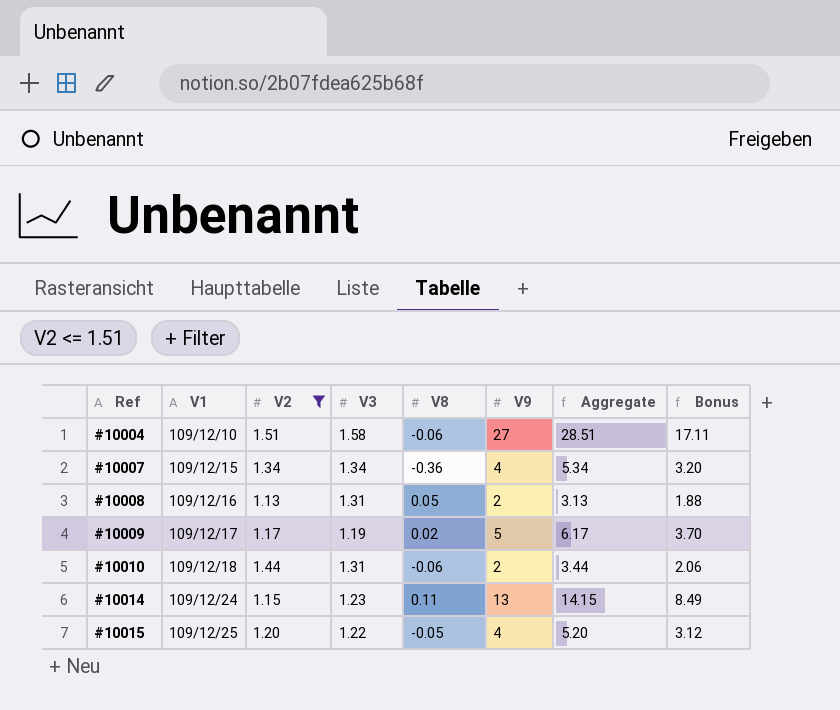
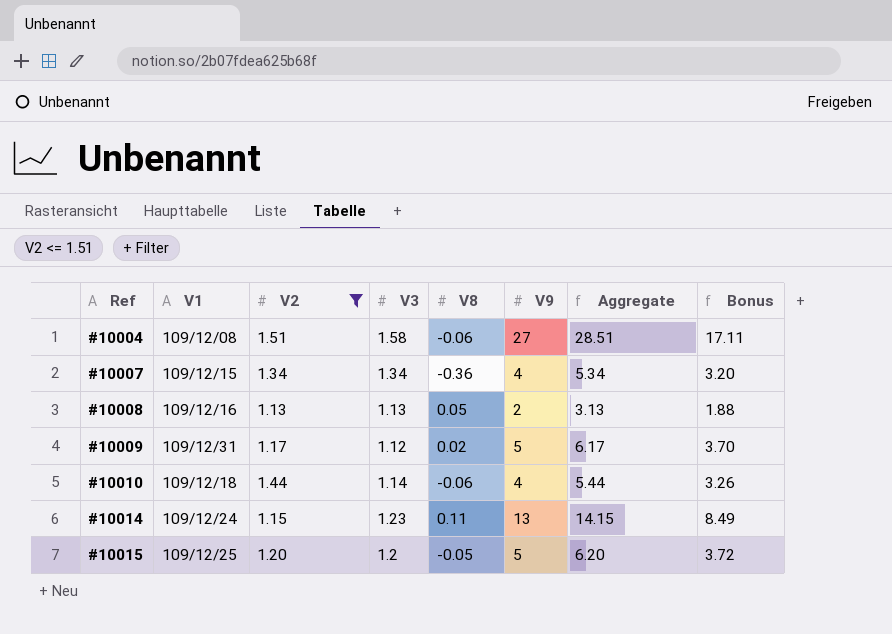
#10004 | V1: 109/12/10 -> 109/12/08
#10008 | V3: 1.31 -> 1.13
#10009 | V1: 109/12/17 -> 109/12/31
#10009 | V3: 1.19 -> 1.12
#10010 | V3: 1.31 -> 1.14
#10010 | V9: 2 -> 4
#10010 | Aggregate: 3.44 -> 5.44
#10010 | Bonus: 2.06 -> 3.26
#10015 | V3: 1.22 -> 1.2
#10015 | V9: 4 -> 5
#10015 | Aggregate: 5.20 -> 6.20
#10015 | Bonus: 3.12 -> 3.72

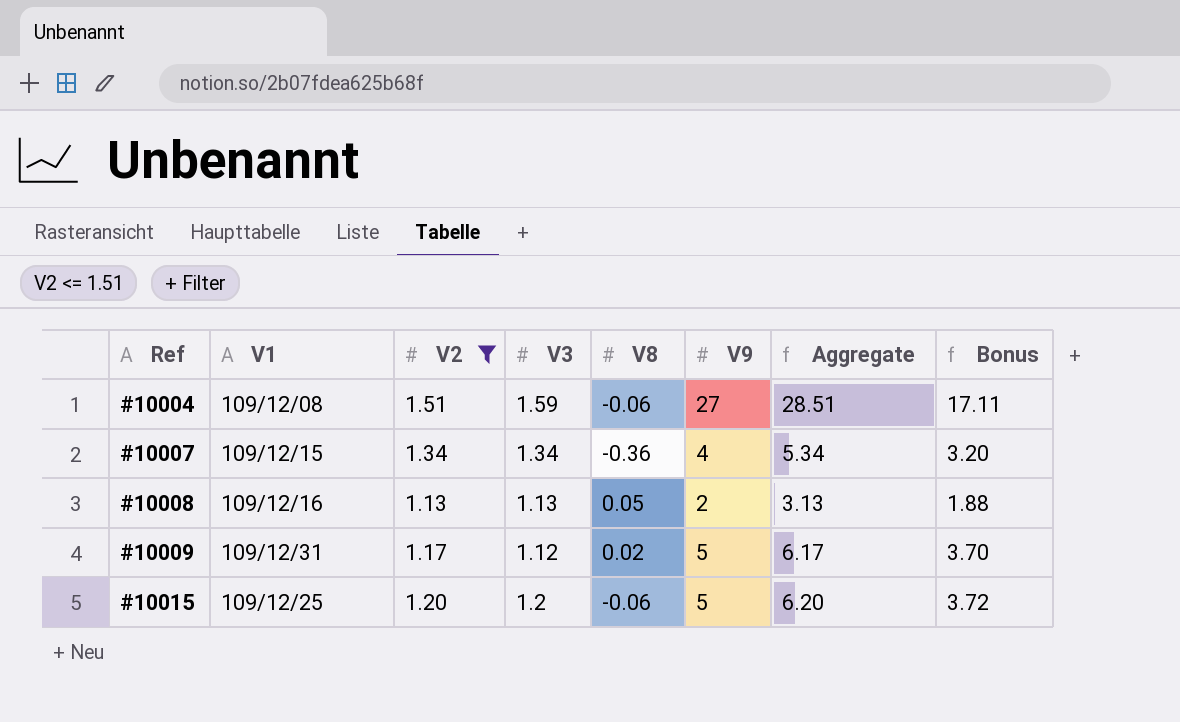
row #10010: 109/12/18 | 1.44 | 1.14 | -0.06 | 4 | 5.44 | 3.26 -> none
row #10014: 109/12/24 | 1.15 | 1.23 | 0.11 | 13 | 14.15 | 8.49 -> none
#10004 | V3: 1.58 -> 1.59
#10015 | V8: -0.05 -> -0.06

